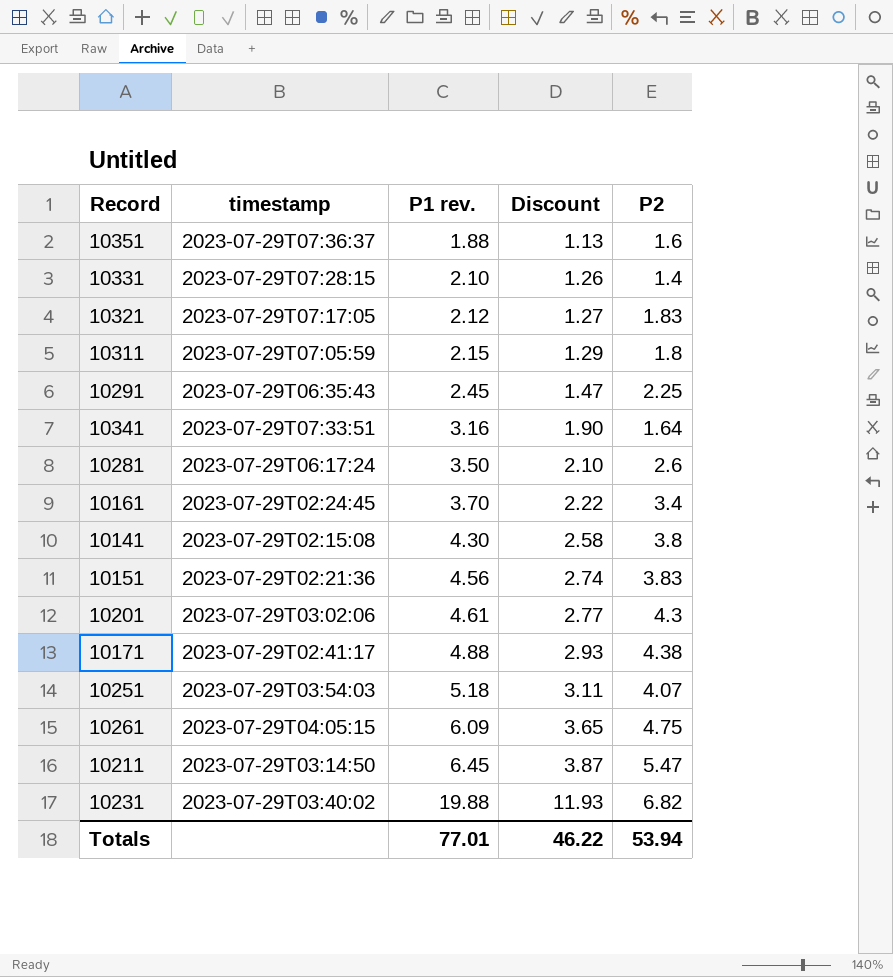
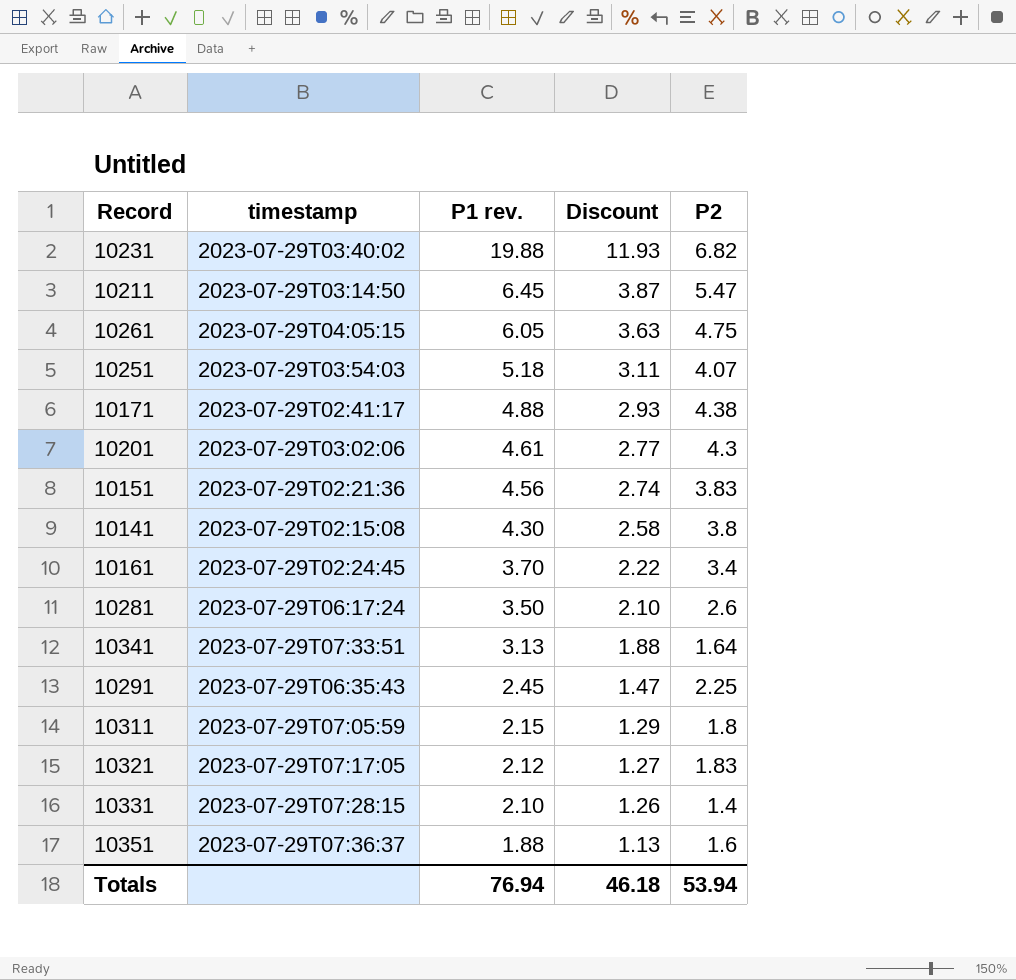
row order: P1 rev. ascending -> P1 rev. descending
10261 | P1 rev.: 6.09 -> 6.05
10261 | Discount: 3.65 -> 3.63
10341 | P1 rev.: 3.16 -> 3.13
10341 | Discount: 1.90 -> 1.88
Totals | P1 rev.: 77.01 -> 76.94
Totals | Discount: 46.22 -> 46.18

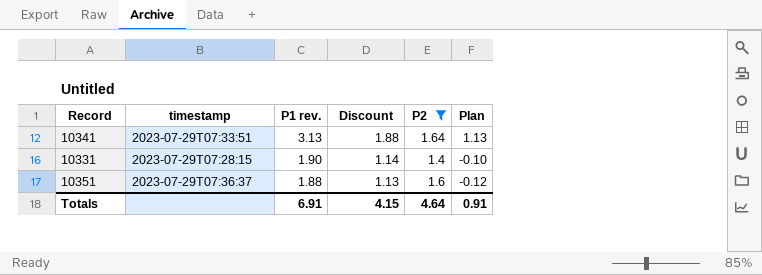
filter: none -> P2 <= 1.64
column Plan | formula: none -> [P1 rev.] - 2
10331 | P1 rev.: 2.10 -> 1.90
10331 | Discount: 1.26 -> 1.14
Totals | P1 rev.: 76.94 -> 6.91
Totals | Discount: 46.18 -> 4.15
Totals | P2: 53.94 -> 4.64

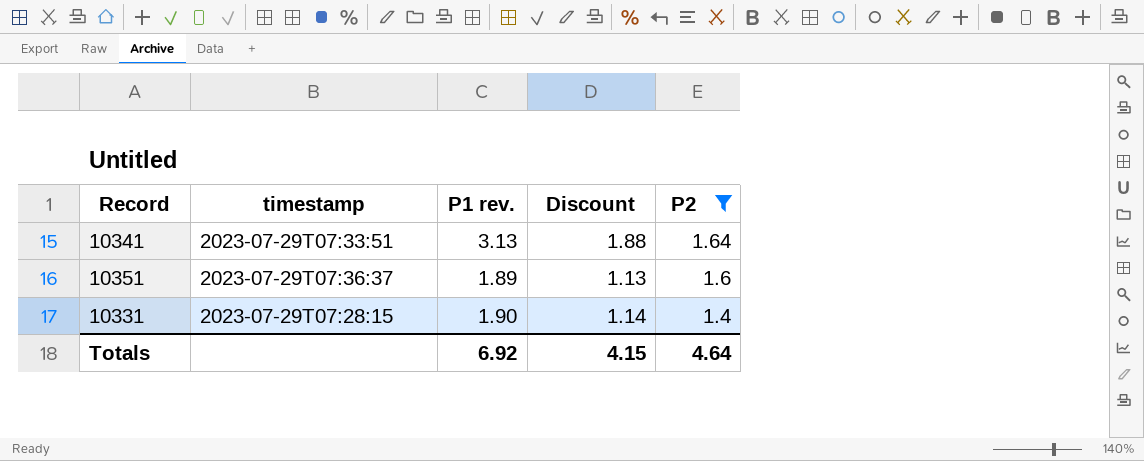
row order: P1 rev. descending -> P2 descending
column Plan | formula: [P1 rev.] - 2 -> none
10351 | P1 rev.: 1.88 -> 1.89
Totals | P1 rev.: 6.91 -> 6.92

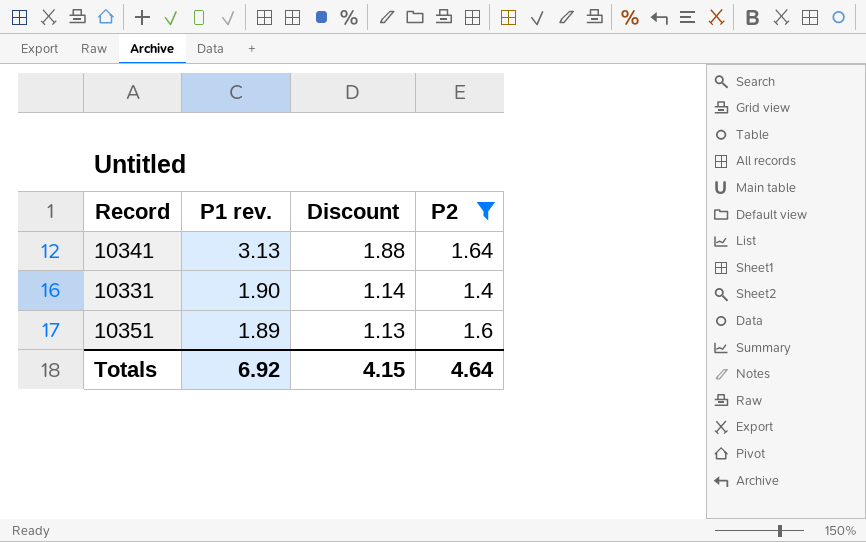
row order: P2 descending -> P1 rev. descending
column timestamp | position: 2 -> none

